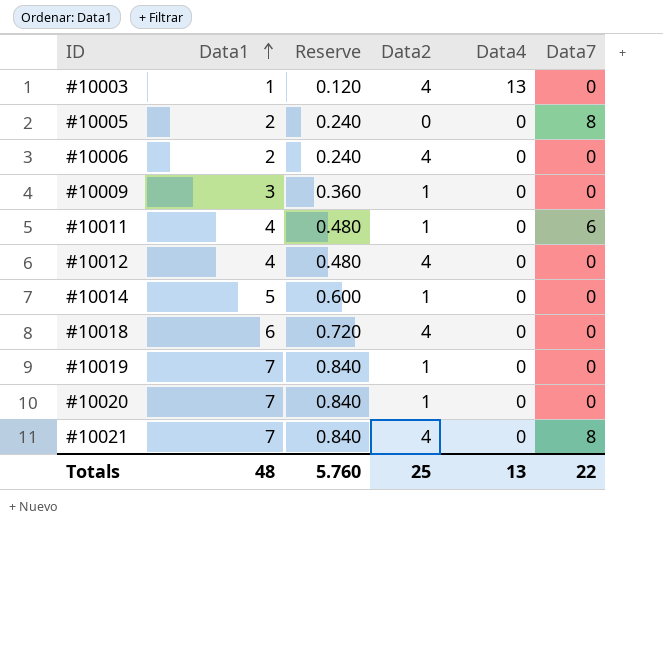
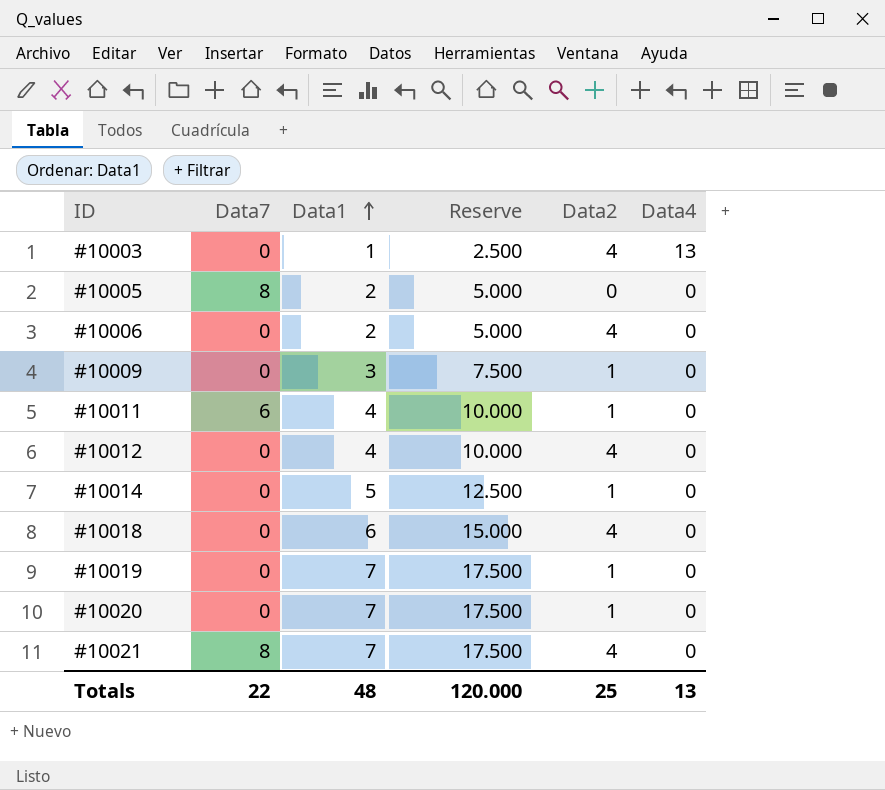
column Data7 | position: 6 -> 2
column Reserve | formula: [Data1] * 0.12 -> [Data1] * 2.5
Totals | Reserve: 5.760 -> 120.000

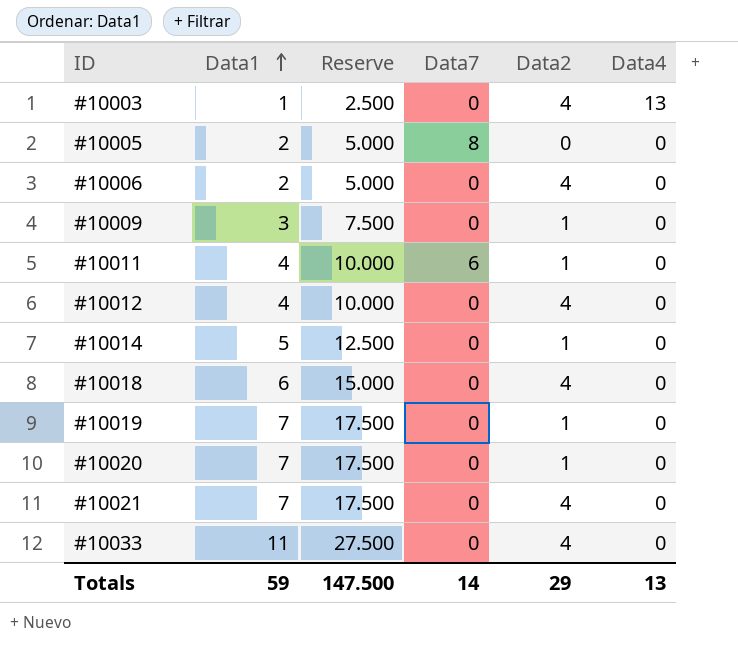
column Data7 | position: 2 -> 4
#10021 | Data7: 8 -> 0
row #10033: none -> 11 | 27.500 | 0 | 4 | 0
Totals | Data1: 48 -> 59
Totals | Reserve: 120.000 -> 147.500
Totals | Data7: 22 -> 14
Totals | Data2: 25 -> 29

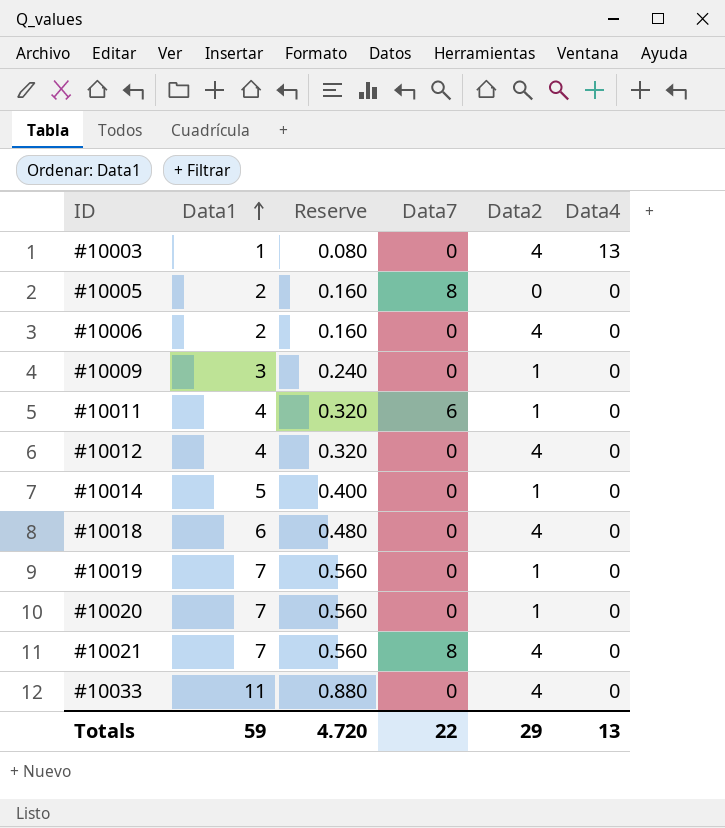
column Reserve | formula: [Data1] * 2.5 -> [Data1] * 0.08
#10021 | Data7: 0 -> 8
Totals | Reserve: 147.500 -> 4.720
Totals | Data7: 14 -> 22

